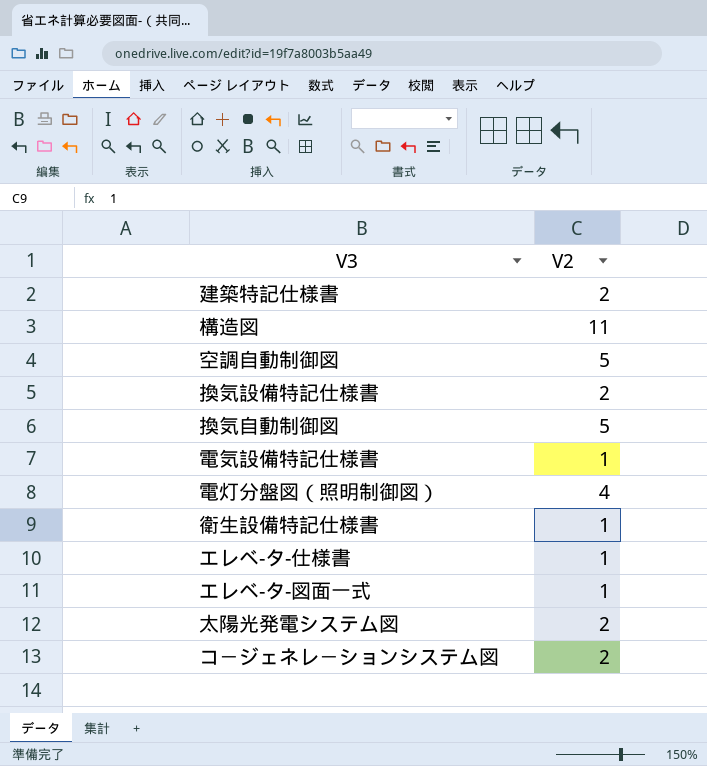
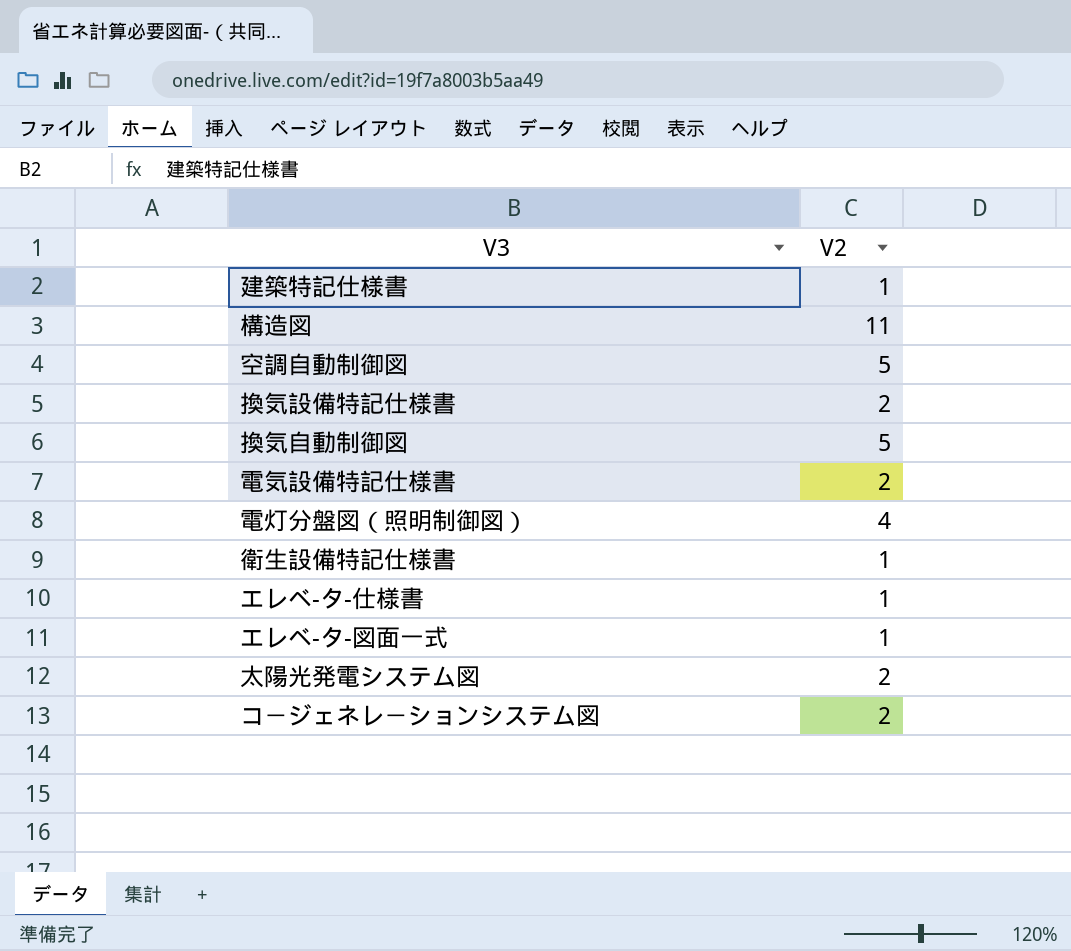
建築特記仕様書 | V2: 2 -> 1
電気設備特記仕様書 | V2: 1 -> 2

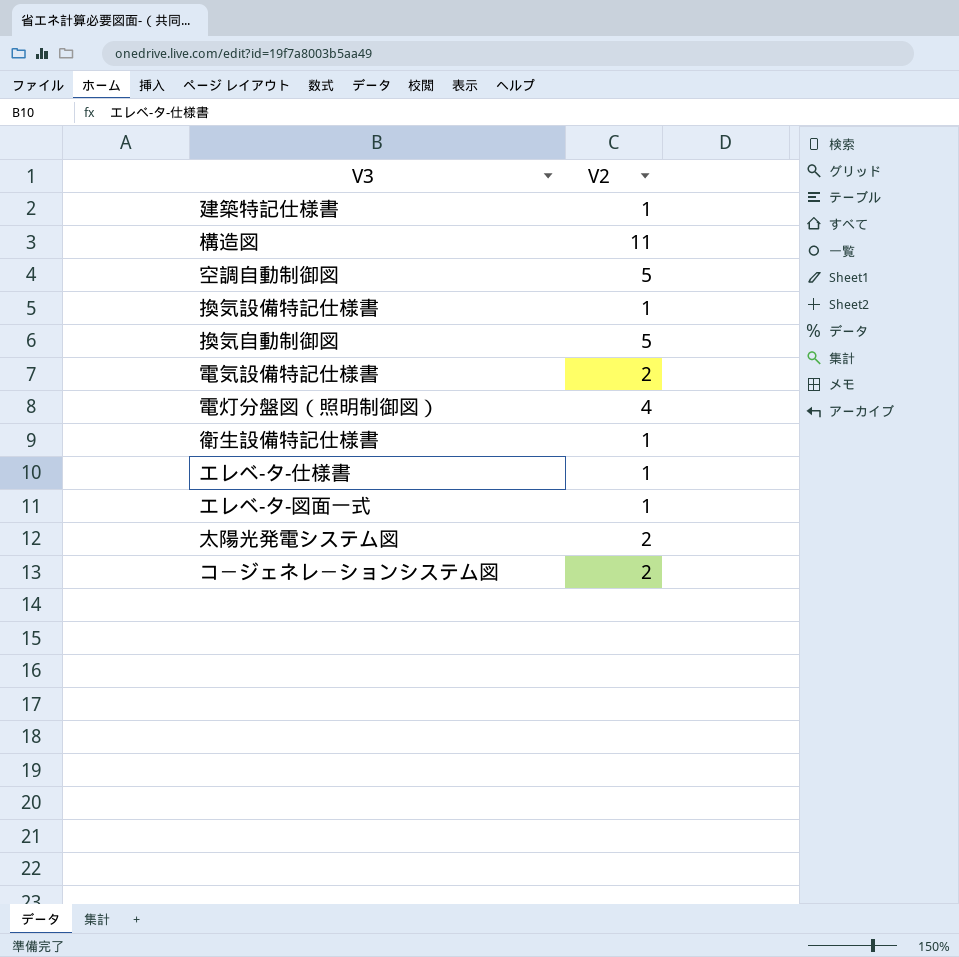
換気設備特記仕様書 | V2: 2 -> 1

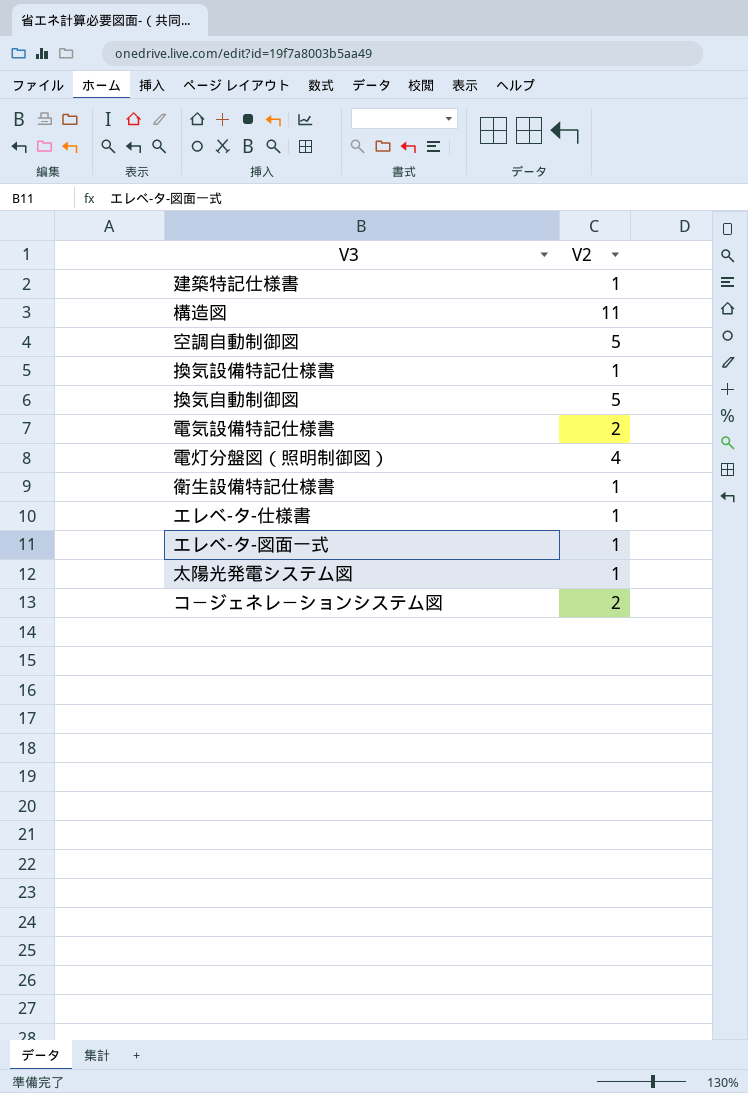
太陽光発電システム図 | V2: 2 -> 1

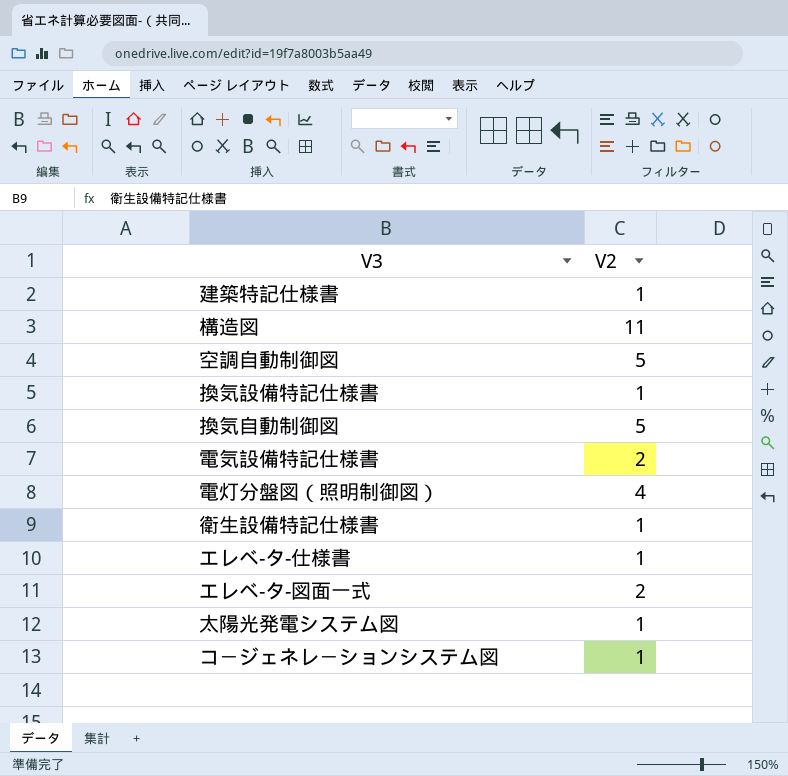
エレベ-タ-図面一式 | V2: 1 -> 2
コ－ジェネレ－ションシステム図 | V2: 2 -> 1

